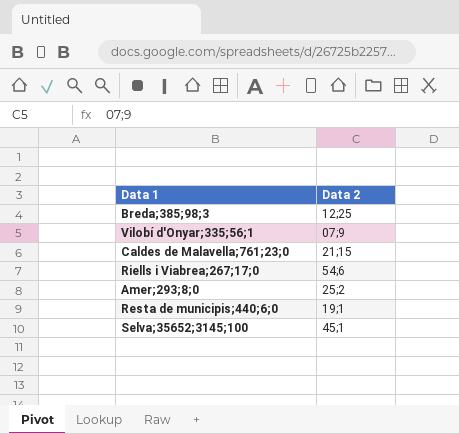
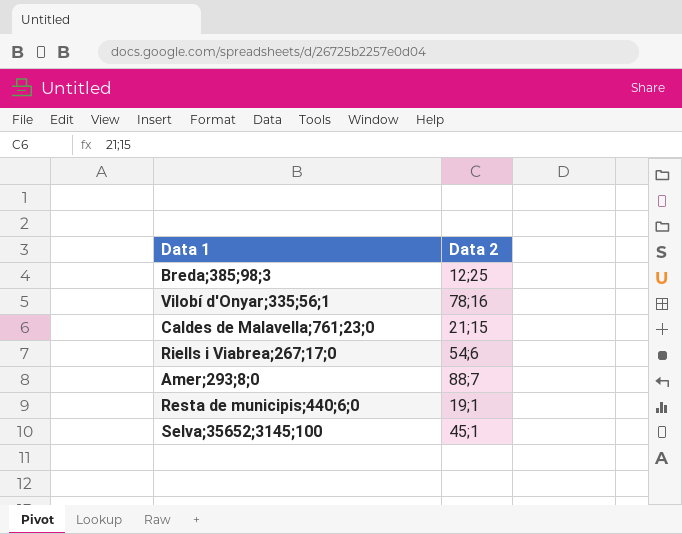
Vilobí d'Onyar;335;56;1 | Data 2: 07;9 -> 78;16
Amer;293;8;0 | Data 2: 25;2 -> 88;7

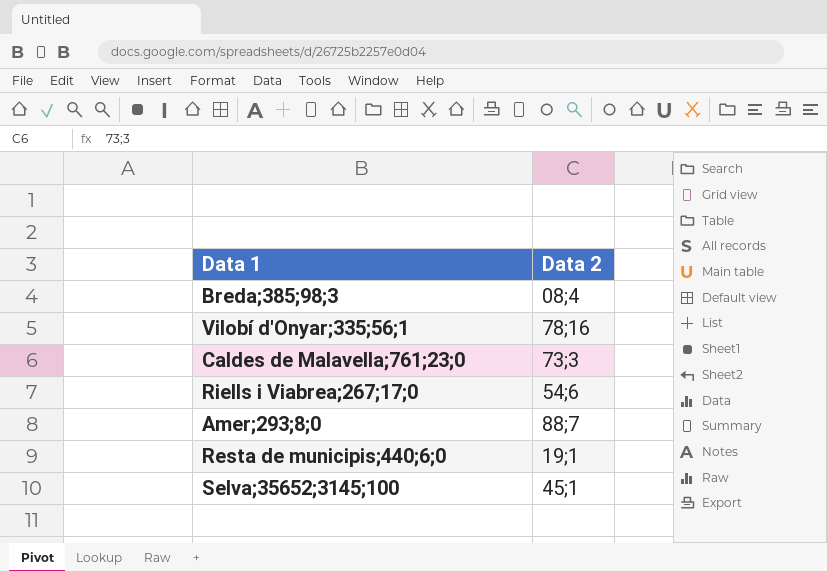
Breda;385;98;3 | Data 2: 12;25 -> 08;4
Caldes de Malavella;761;23;0 | Data 2: 21;15 -> 73;3

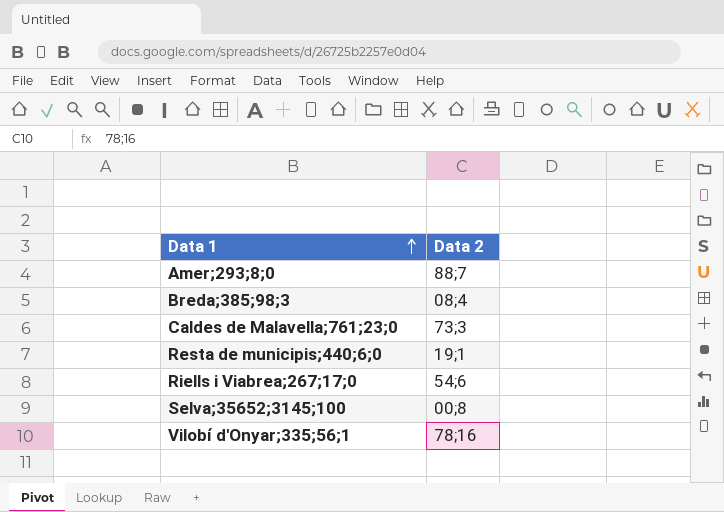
row order: none -> Data 1 ascending
Selva;35652;3145;100 | Data 2: 45;1 -> 00;8

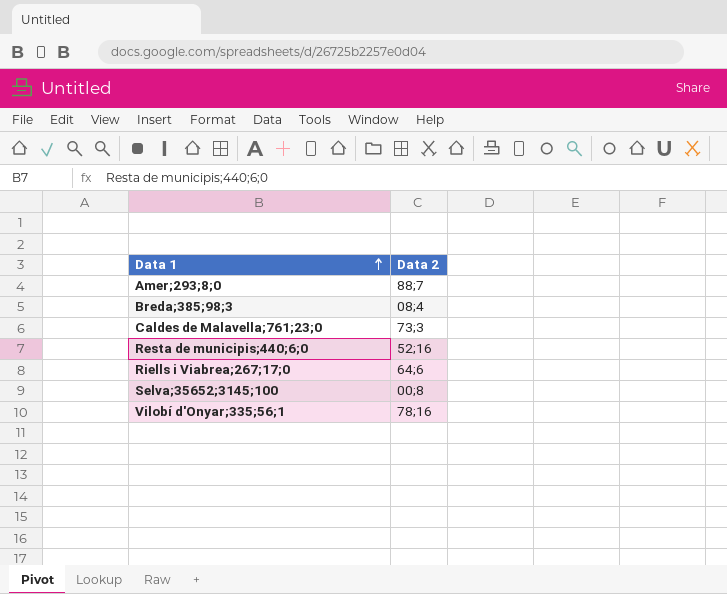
Resta de municipis;440;6;0 | Data 2: 19;1 -> 52;16
Riells i Viabrea;267;17;0 | Data 2: 54;6 -> 64;6

